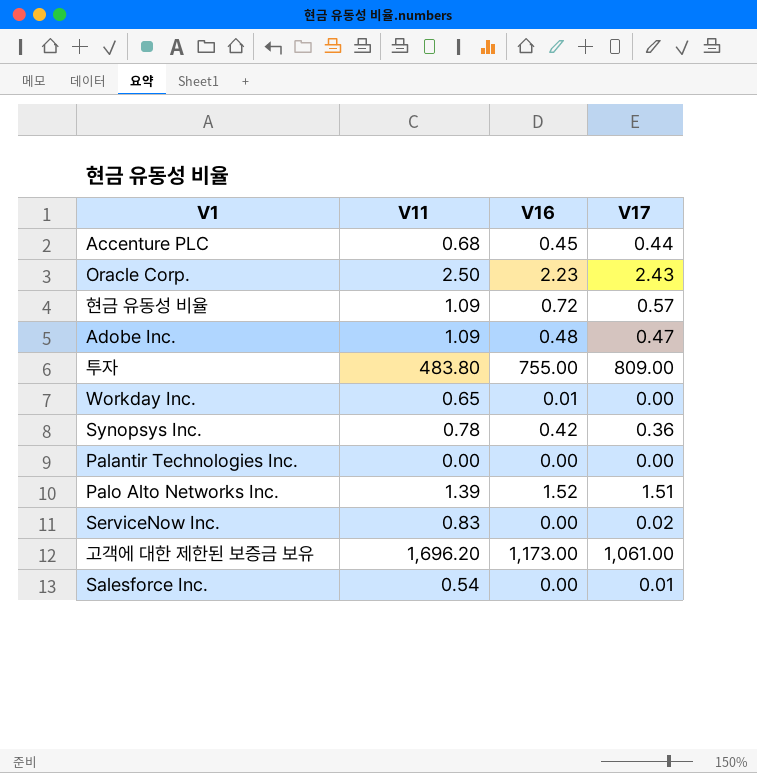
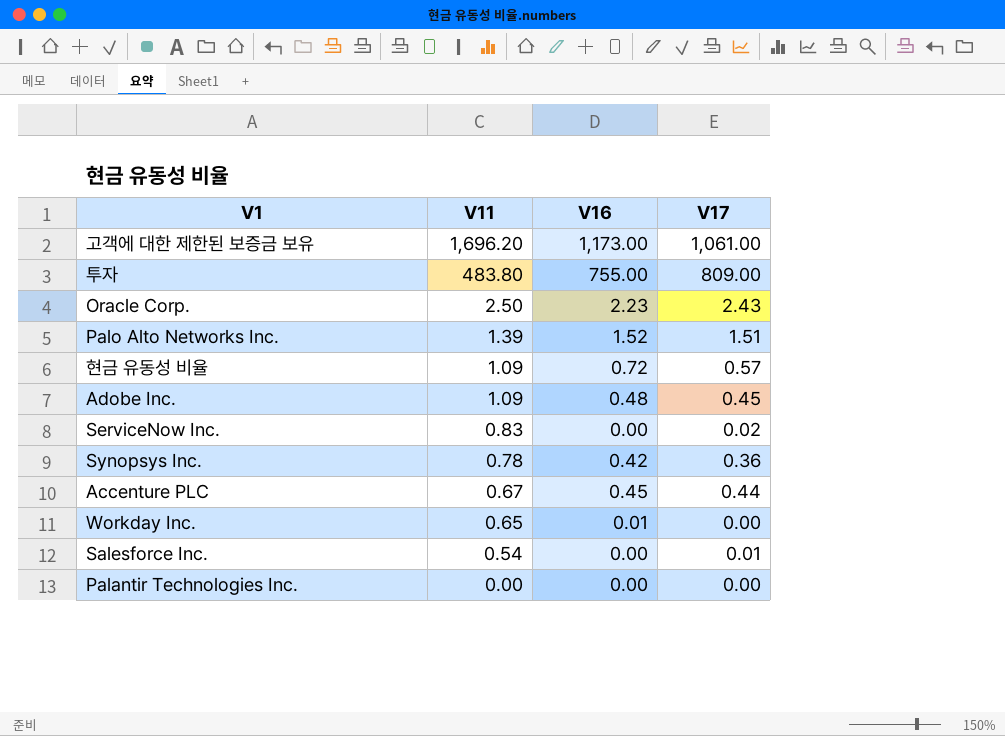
row order: none -> V11 descending
Adobe Inc. | V17: 0.47 -> 0.45
Accenture PLC | V11: 0.68 -> 0.67

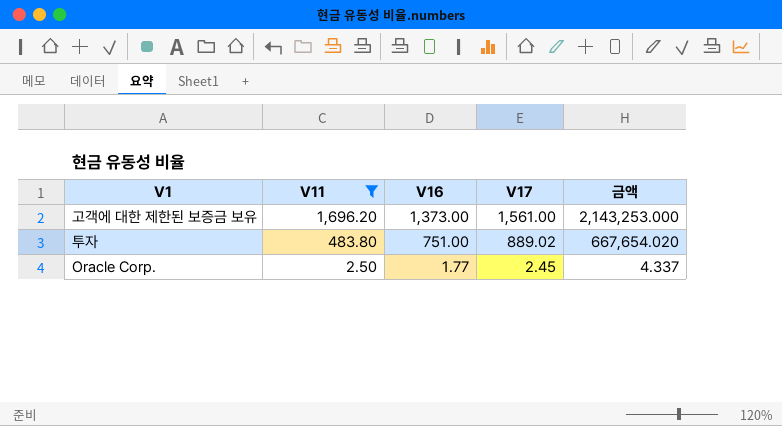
filter: none -> V11 >= 2.50
column 금액 | formula: none -> [V16] * [V17]
고객에 대한 제한된 보증금 보유 | V16: 1,173.00 -> 1,373.00
고객에 대한 제한된 보증금 보유 | V17: 1,061.00 -> 1,561.00
투자 | V16: 755.00 -> 751.00
투자 | V17: 809.00 -> 889.02
Oracle Corp. | V16: 2.23 -> 1.77
Oracle Corp. | V17: 2.43 -> 2.45

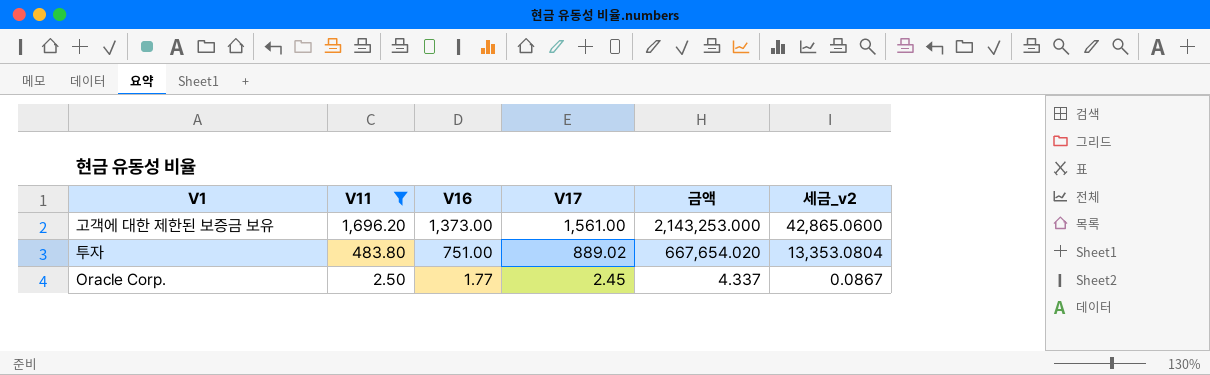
column 세금_v2 | formula: none -> [금액] * 0.02

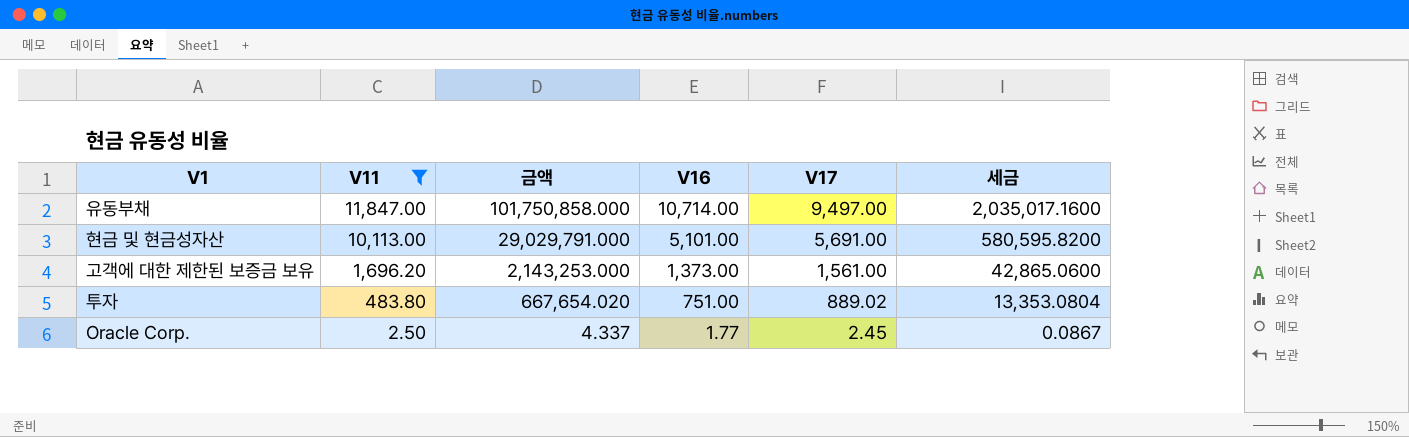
column 금액 | position: 5 -> 3
column name: 세금_v2 -> 세금
row 유동부채: none -> 11,847.00 | 101,750,858.000 | 10,714.00 | 9,497.00 | 2,035,017.1600
row 현금 및 현금성자산: none -> 10,113.00 | 29,029,791.000 | 5,101.00 | 5,691.00 | 580,595.8200

